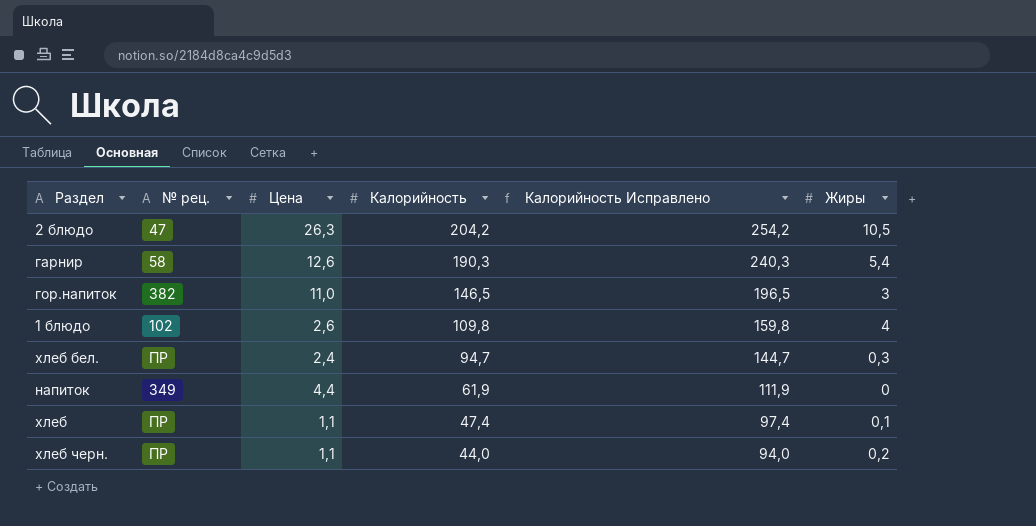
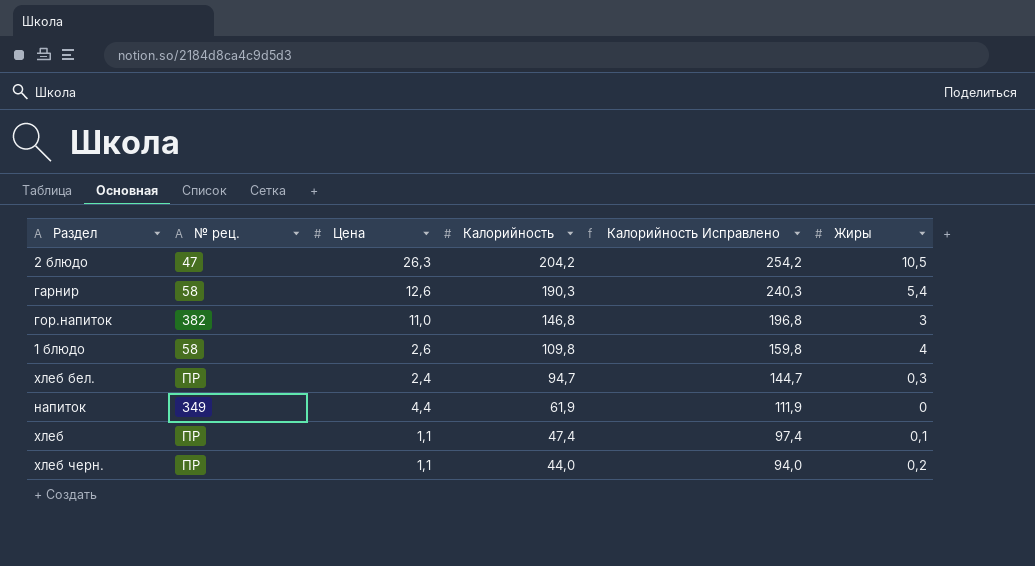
гор.напиток | Калорийность: 146,5 -> 146,8
гор.напиток | Калорийность Исправлено: 196,5 -> 196,8
1 блюдо | № рец.: 102 -> 58

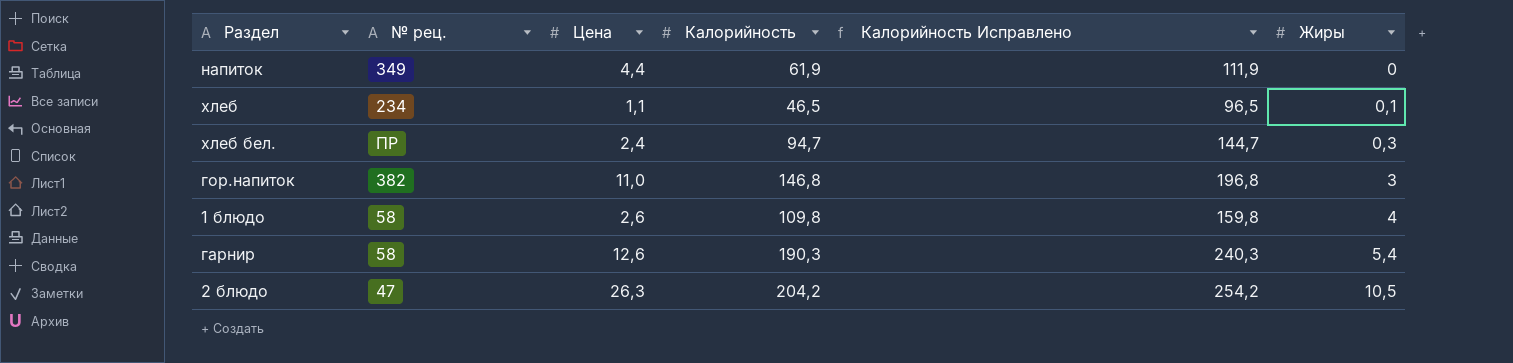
row order: Калорийность descending -> Жиры ascending
row хлеб черн.: ПР | 1,1 | 44,0 | 94,0 | 0,2 -> none
хлеб | № рец.: ПР -> 234
хлеб | Калорийность: 47,4 -> 46,5
хлеб | Калорийность Исправлено: 97,4 -> 96,5

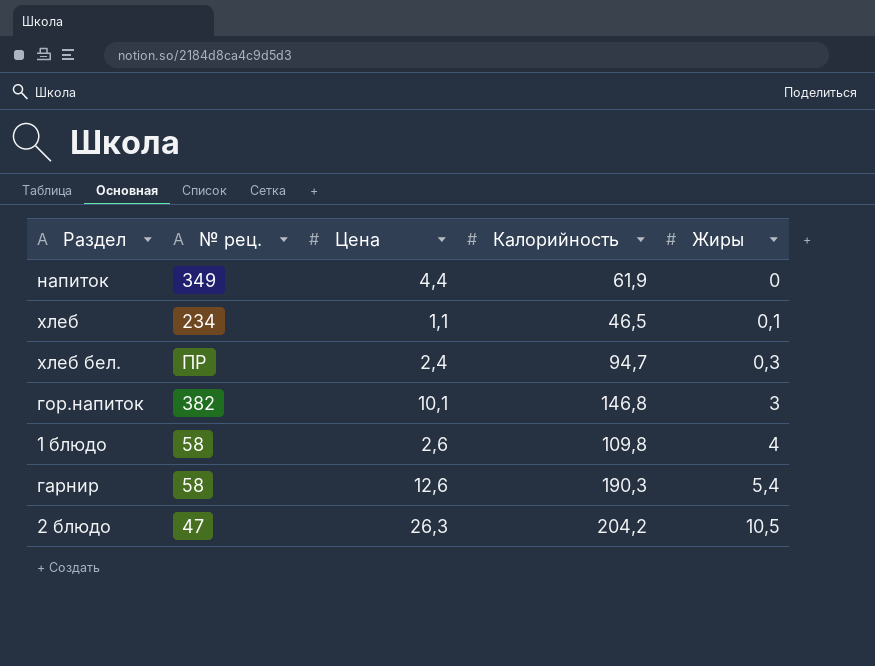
column Калорийность Исправлено | formula: [Калорийность] + 50 -> none
гор.напиток | Цена: 11,0 -> 10,1

